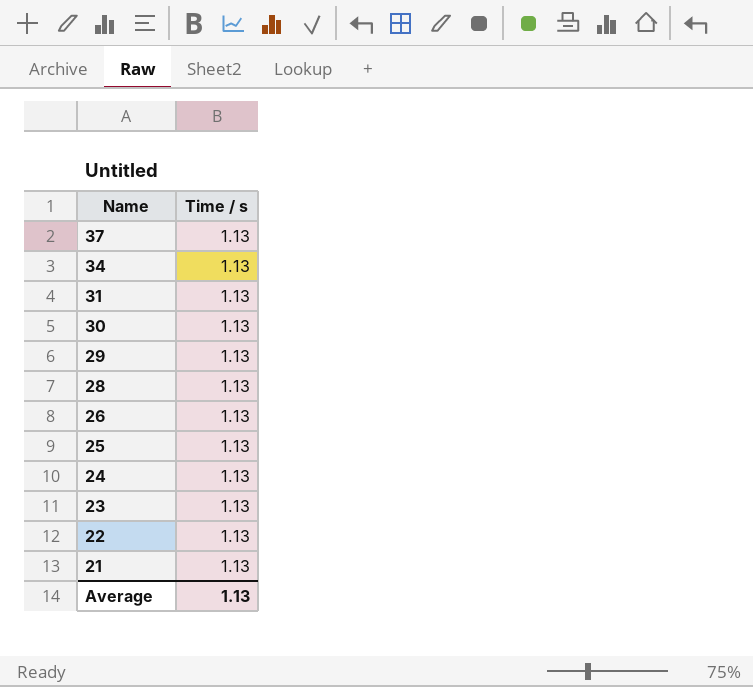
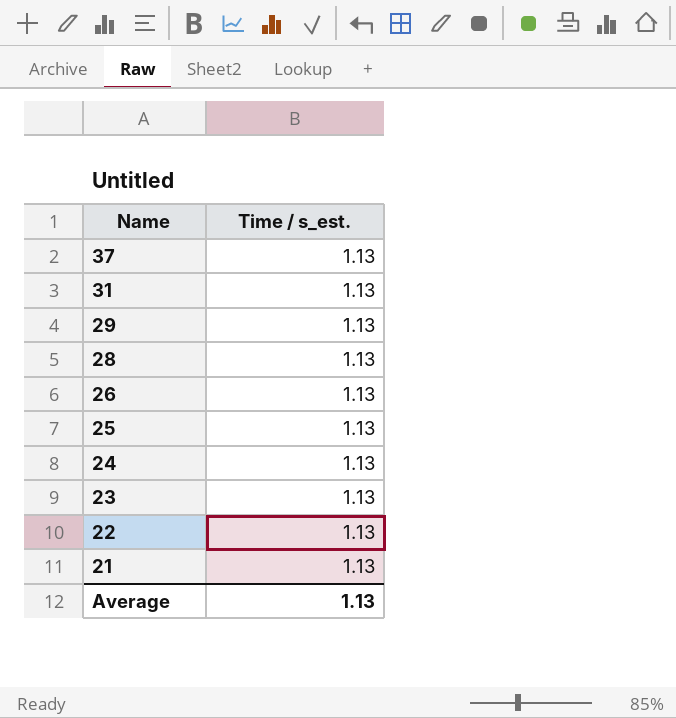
column name: Time / s -> Time / s_est.
row 34: 1.13 -> none
row 30: 1.13 -> none

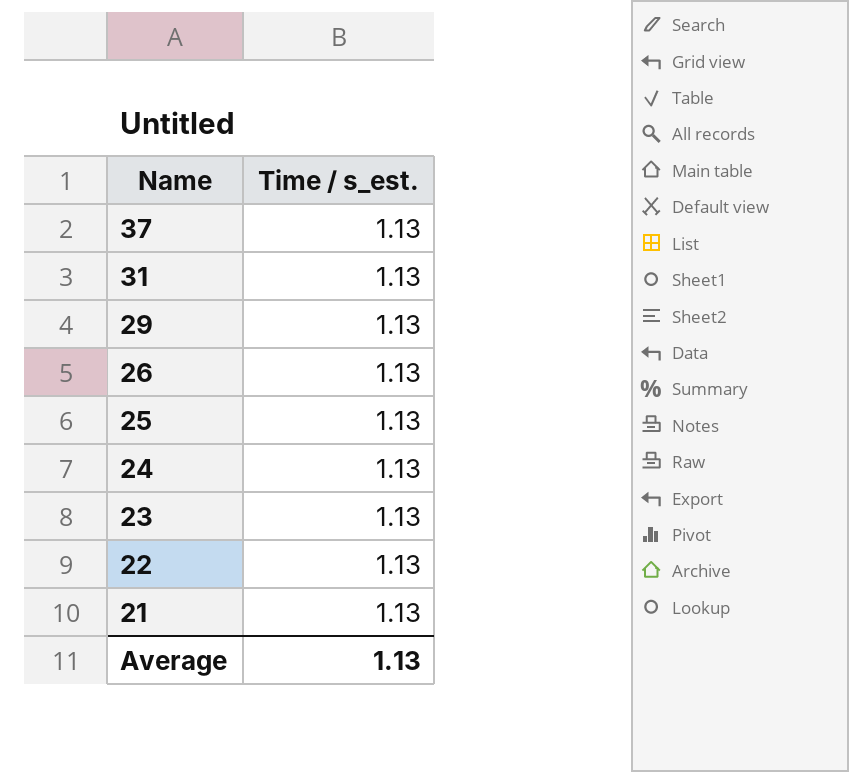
row 28: 1.13 -> none

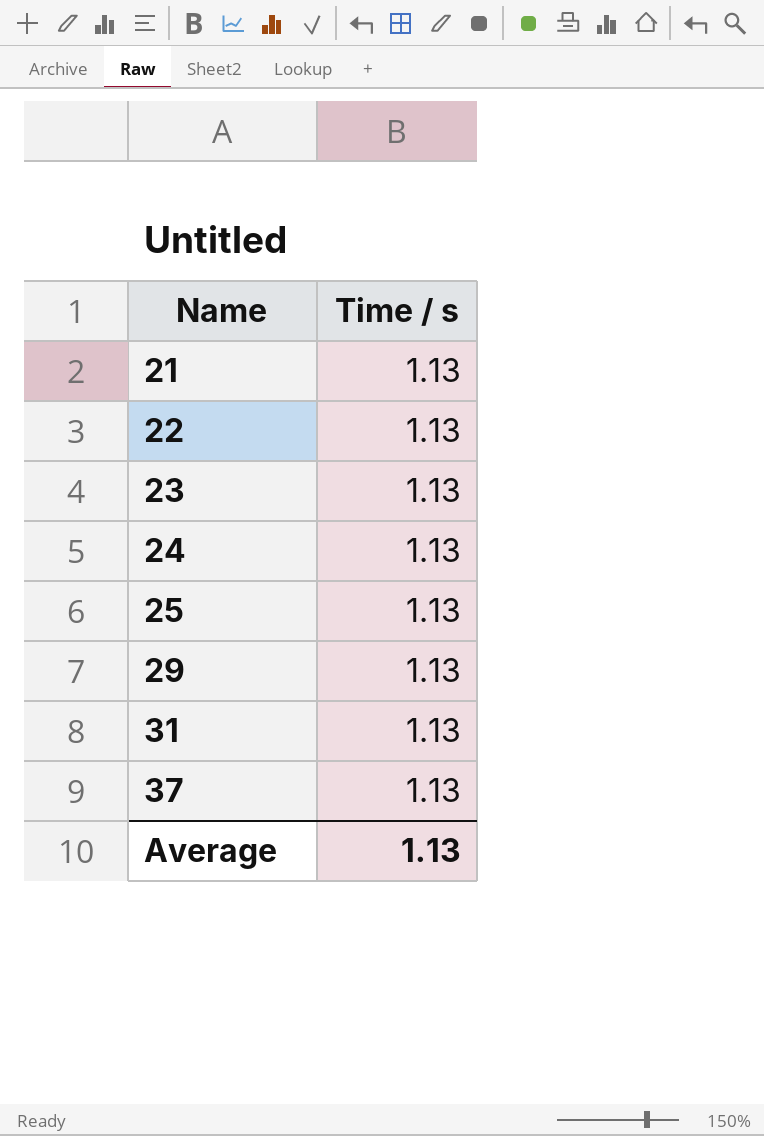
row order: Name descending -> Name ascending
column name: Time / s_est. -> Time / s
row 26: 1.13 -> none

